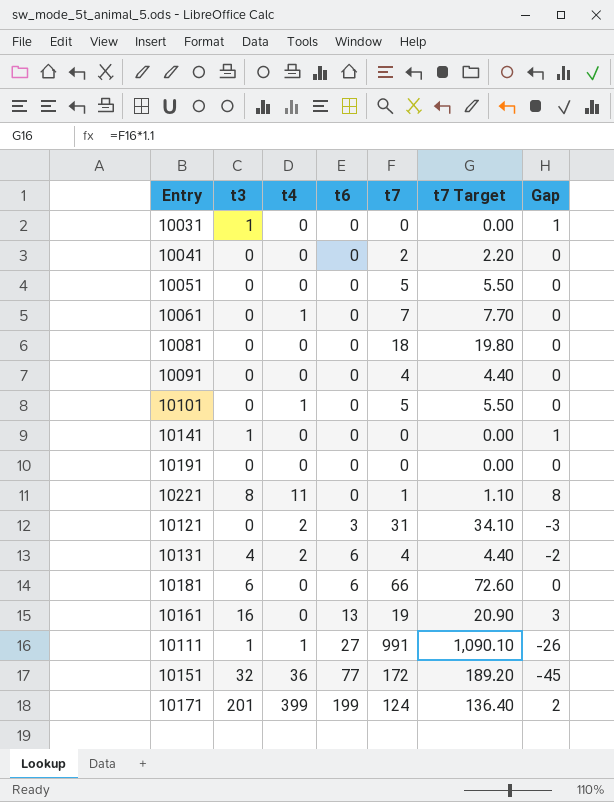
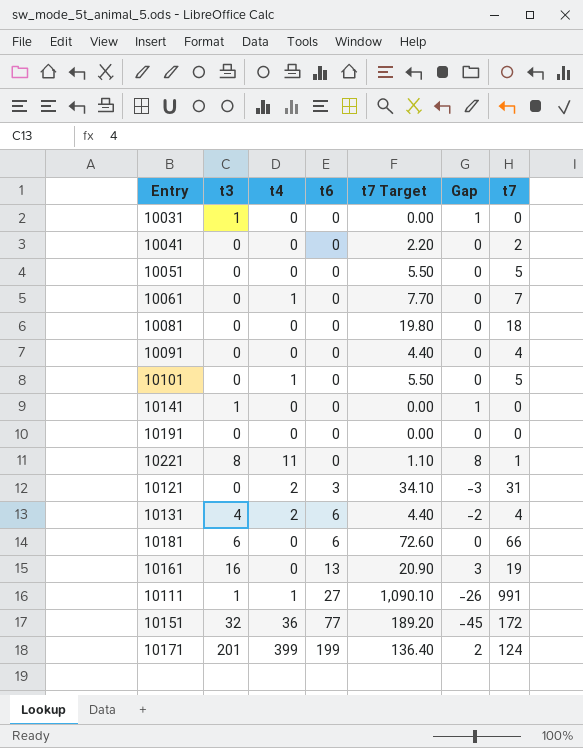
column t7 | position: 5 -> 7

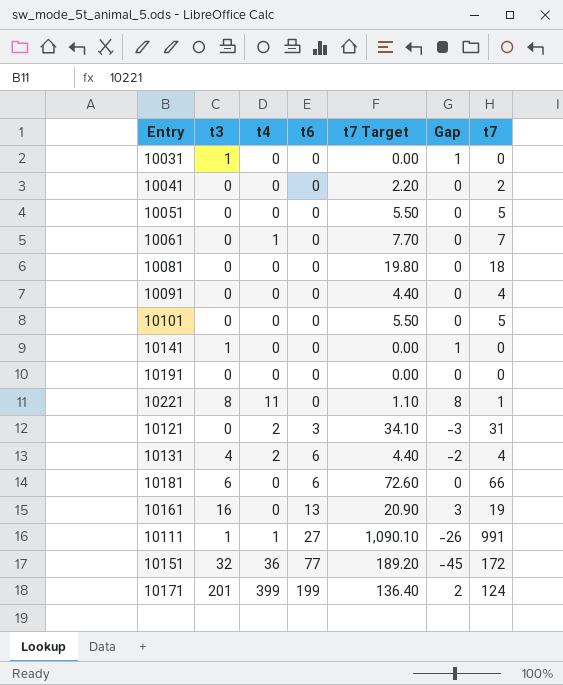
10101 | t4: 1 -> 0

